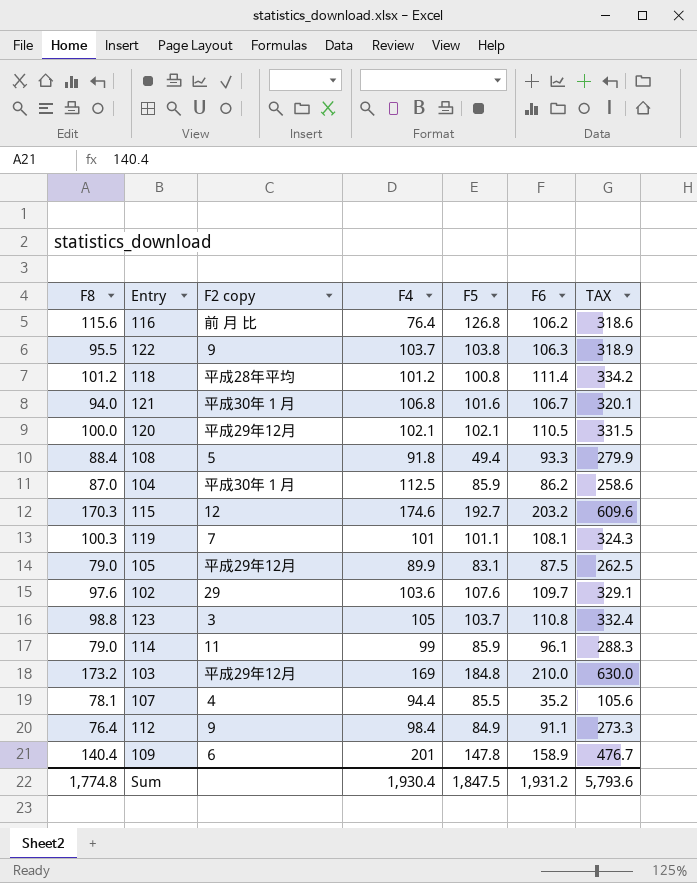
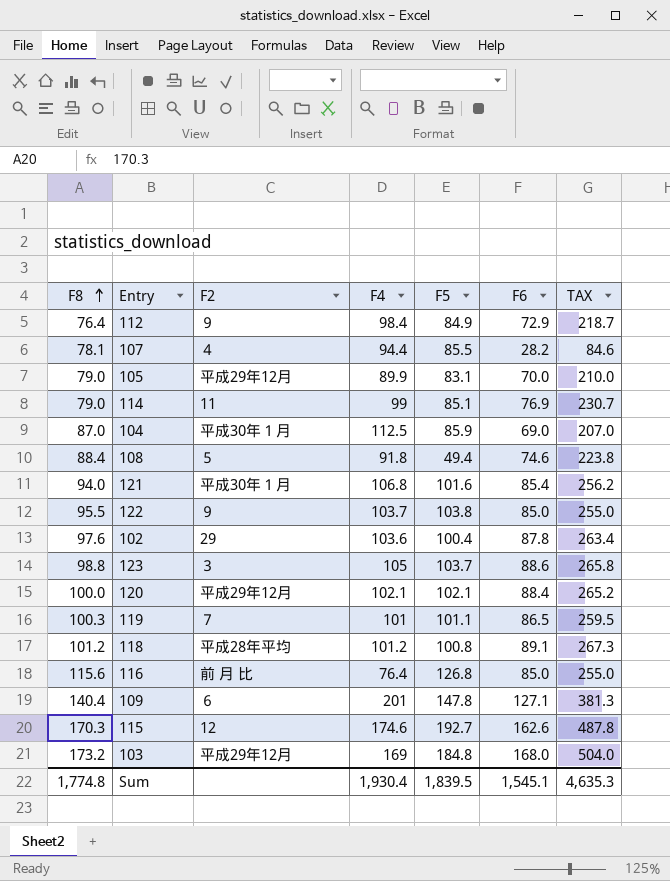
row order: none -> F8 ascending
column name: F2 copy -> F2
112 | F6: 91.1 -> 72.9
112 | TAX: 273.3 -> 218.7
107 | F6: 35.2 -> 28.2
107 | TAX: 105.6 -> 84.6
105 | F6: 87.5 -> 70.0
105 | TAX: 262.5 -> 210.0
114 | F5: 85.9 -> 85.1
114 | F6: 96.1 -> 76.9
114 | TAX: 288.3 -> 230.7
104 | F6: 86.2 -> 69.0
104 | TAX: 258.6 -> 207.0
108 | F6: 93.3 -> 74.6
108 | TAX: 279.9 -> 223.8
121 | F6: 106.7 -> 85.4
121 | TAX: 320.1 -> 256.2
122 | F6: 106.3 -> 85.0
122 | TAX: 318.9 -> 255.0
102 | F5: 107.6 -> 100.4
102 | F6: 109.7 -> 87.8
102 | TAX: 329.1 -> 263.4
123 | F6: 110.8 -> 88.6
123 | TAX: 332.4 -> 265.8
120 | F6: 110.5 -> 88.4
120 | TAX: 331.5 -> 265.2
119 | F6: 108.1 -> 86.5
119 | TAX: 324.3 -> 259.5
118 | F6: 111.4 -> 89.1
118 | TAX: 334.2 -> 267.3
116 | F6: 106.2 -> 85.0
116 | TAX: 318.6 -> 255.0
109 | F6: 158.9 -> 127.1
109 | TAX: 476.7 -> 381.3
115 | F6: 203.2 -> 162.6
115 | TAX: 609.6 -> 487.8
103 | F6: 210.0 -> 168.0
103 | TAX: 630.0 -> 504.0
Sum | F5: 1,847.5 -> 1,839.5
Sum | F6: 1,931.2 -> 1,545.1
Sum | TAX: 5,793.6 -> 4,635.3

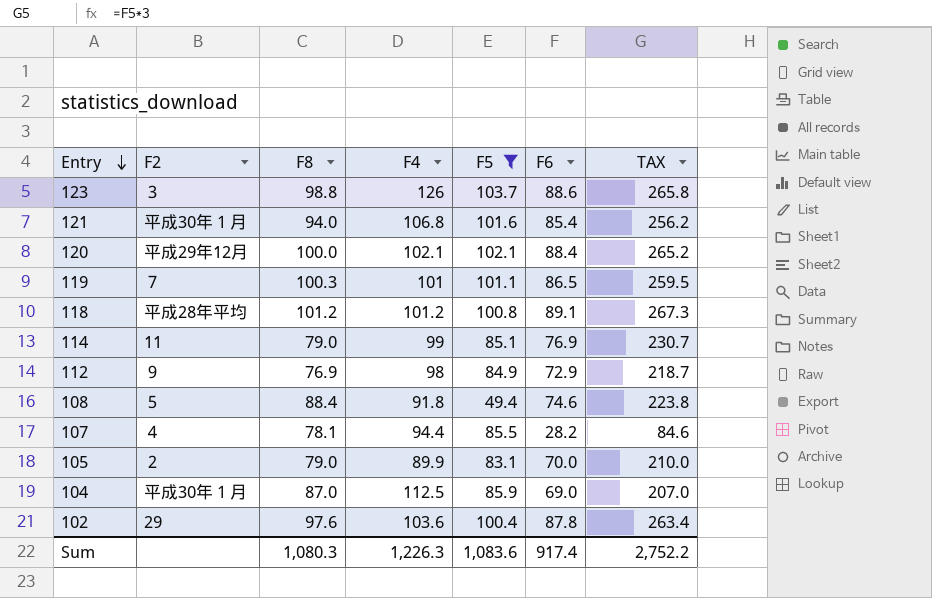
filter: none -> F5 <= 103.7
row order: F8 ascending -> Entry descending
column F8 | position: 1 -> 3
123 | F4: 105 -> 126
112 | F8: 76.4 -> 76.9
112 | F4: 98.4 -> 98
105 | F2: 平成29年12月 -> ２
Sum | F8: 1,774.8 -> 1,080.3
Sum | F4: 1,930.4 -> 1,226.3
Sum | F5: 1,839.5 -> 1,083.6
Sum | F6: 1,545.1 -> 917.4
Sum | TAX: 4,635.3 -> 2,752.2

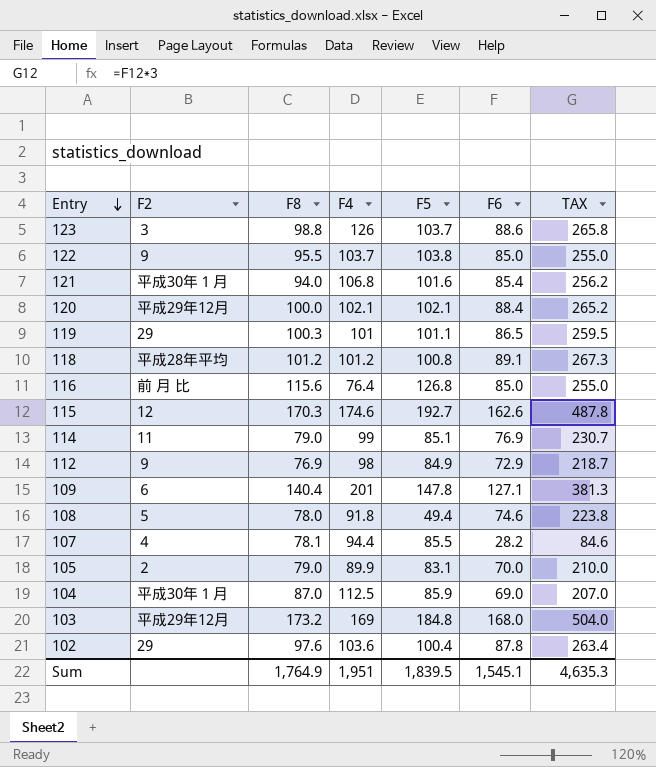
filter: F5 <= 103.7 -> none
119 | F2: ７ -> 29
108 | F8: 88.4 -> 78.0
Sum | F8: 1,080.3 -> 1,764.9
Sum | F4: 1,226.3 -> 1,951
Sum | F5: 1,083.6 -> 1,839.5
Sum | F6: 917.4 -> 1,545.1
Sum | TAX: 2,752.2 -> 4,635.3

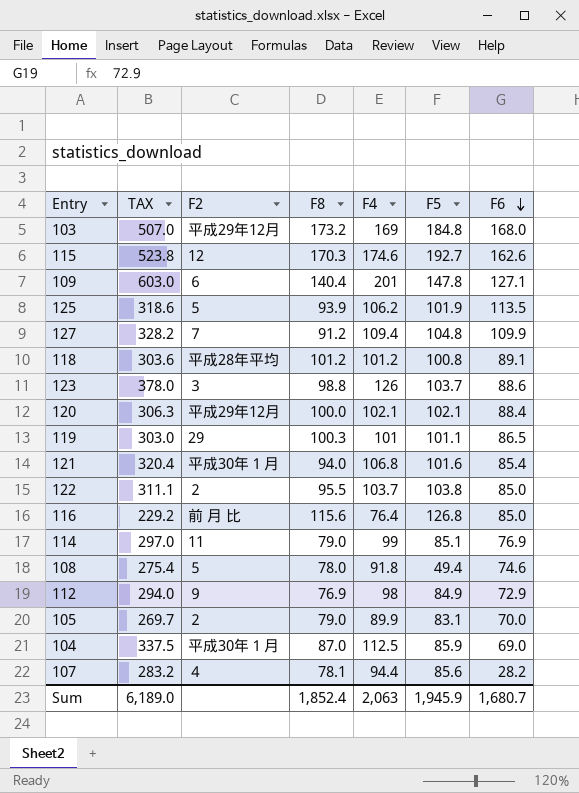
row order: Entry descending -> F6 descending
column TAX | formula: [F6] * 3 -> [F4] * 3
column TAX | position: 7 -> 2
row 102: 29 | 97.6 | 103.6 | 100.4 | 87.8 | 263.4 -> none
row 125: none -> 318.6 | ５ | 93.9 | 106.2 | 101.9 | 113.5
row 127: none -> 328.2 | ７ | 91.2 | 109.4 | 104.8 | 109.9
122 | F2: ９ -> ２
107 | F5: 85.5 -> 85.6
Sum | TAX: 4,635.3 -> 6,189.0
Sum | F8: 1,764.9 -> 1,852.4
Sum | F4: 1,951 -> 2,063
Sum | F5: 1,839.5 -> 1,945.9
Sum | F6: 1,545.1 -> 1,680.7

